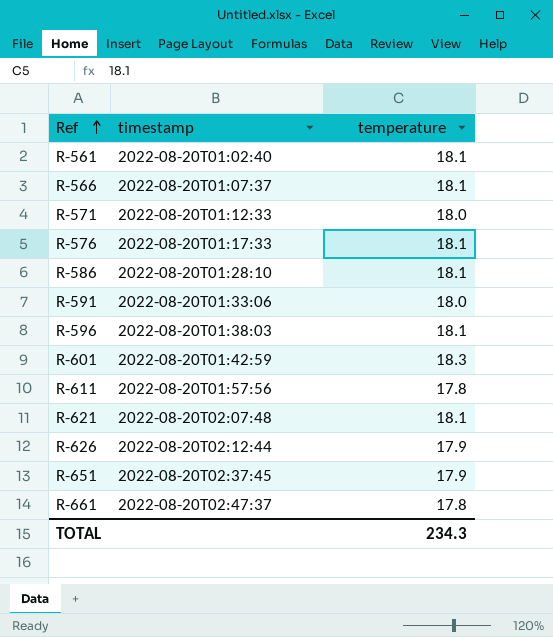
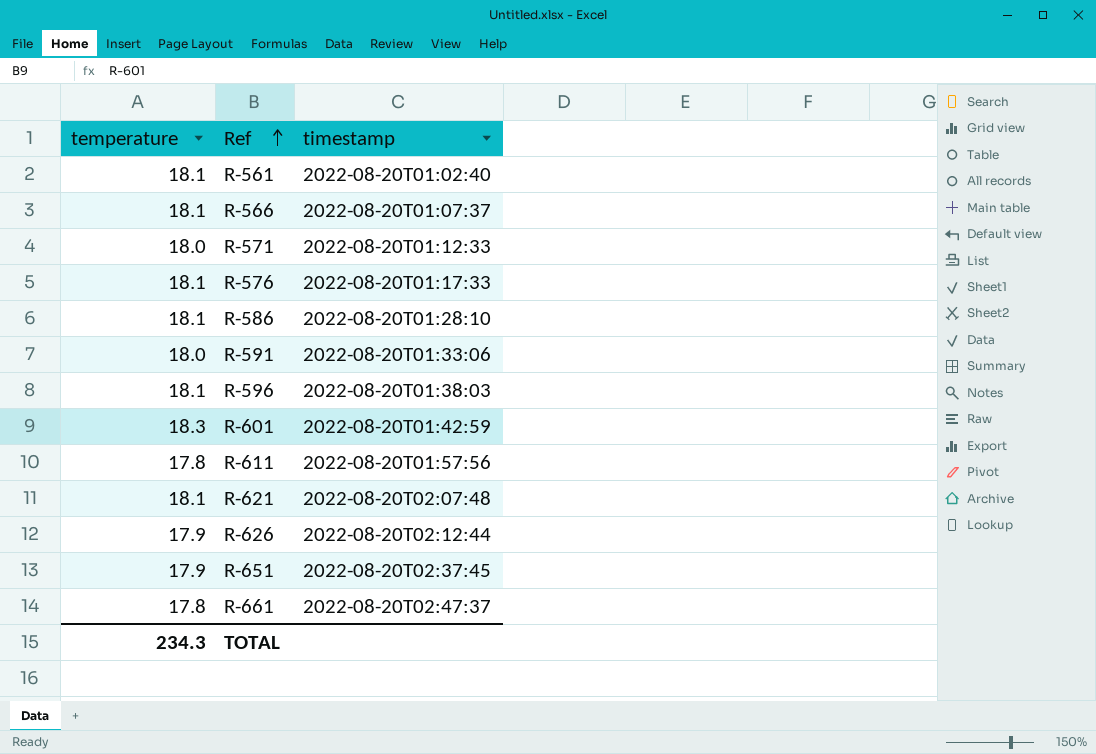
column temperature | position: 3 -> 1

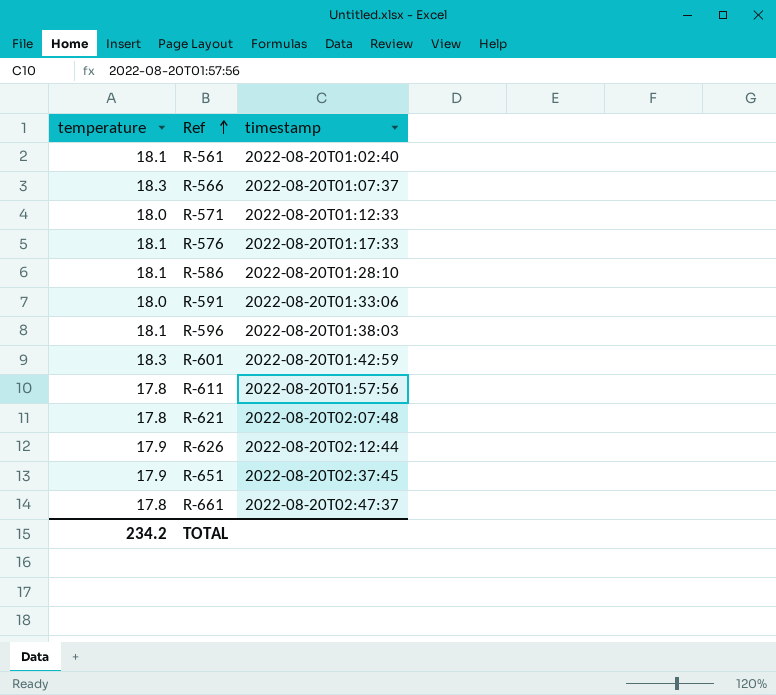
R-566 | temperature: 18.1 -> 18.3
R-621 | temperature: 18.1 -> 17.8
TOTAL | temperature: 234.3 -> 234.2

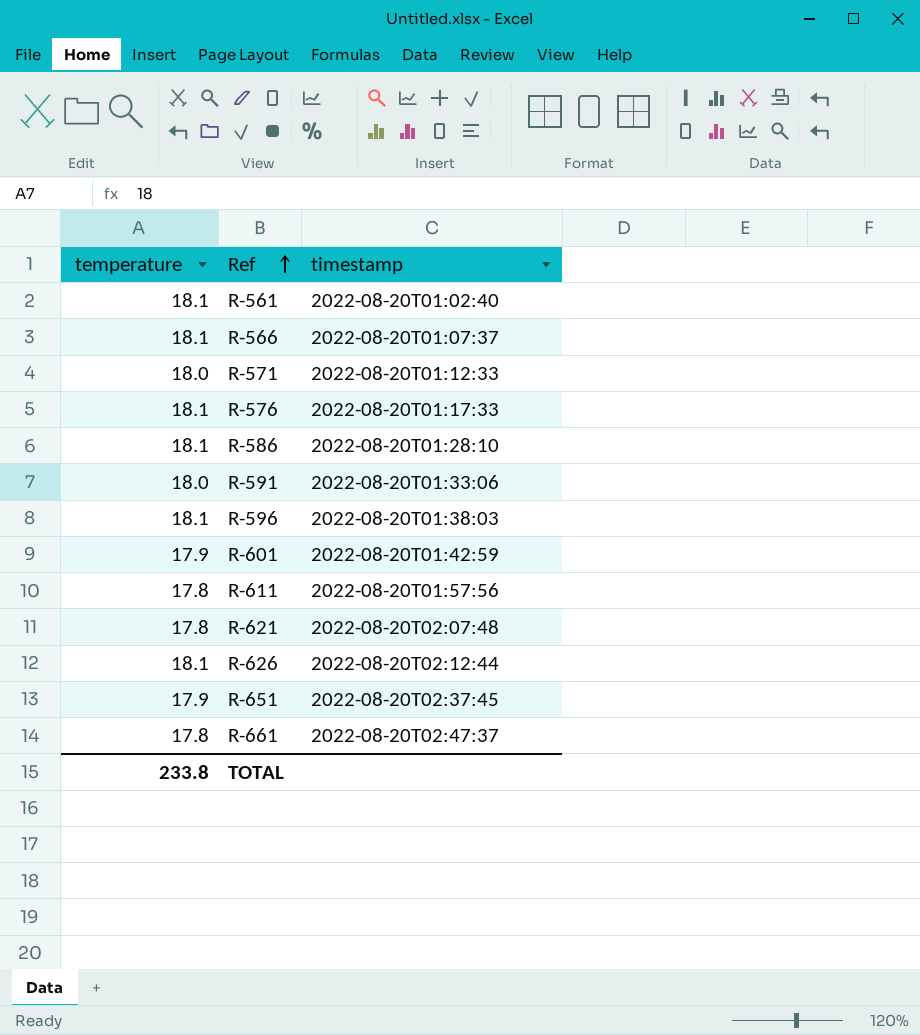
R-566 | temperature: 18.3 -> 18.1
R-601 | temperature: 18.3 -> 17.9
R-626 | temperature: 17.9 -> 18.1
TOTAL | temperature: 234.2 -> 233.8

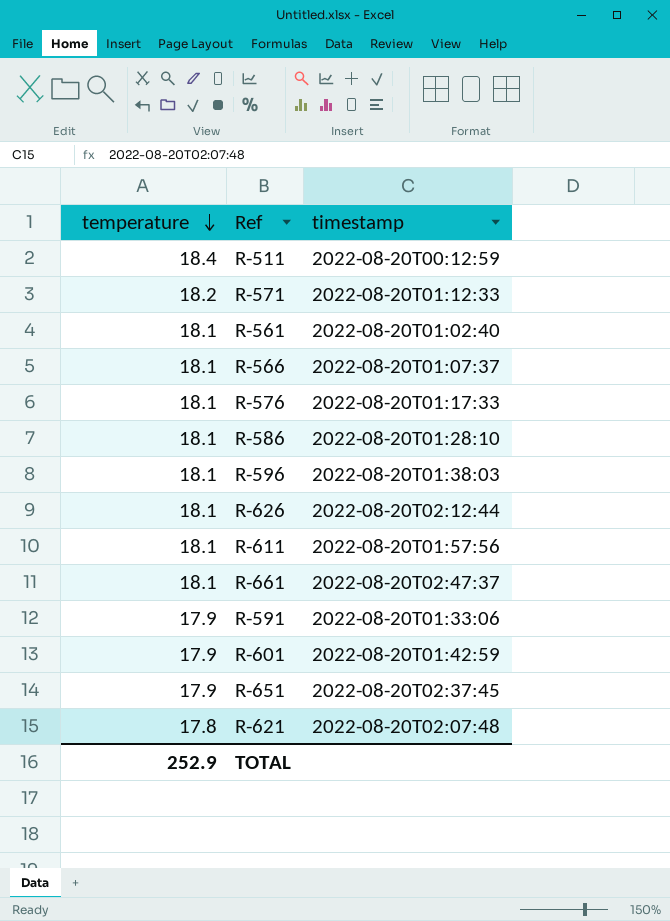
row order: Ref ascending -> temperature descending
row R-511: none -> 18.4 | 2022-08-20T00:12:59
R-571 | temperature: 18.0 -> 18.2
R-611 | temperature: 17.8 -> 18.1
R-661 | temperature: 17.8 -> 18.1
R-591 | temperature: 18.0 -> 17.9
TOTAL | temperature: 233.8 -> 252.9

